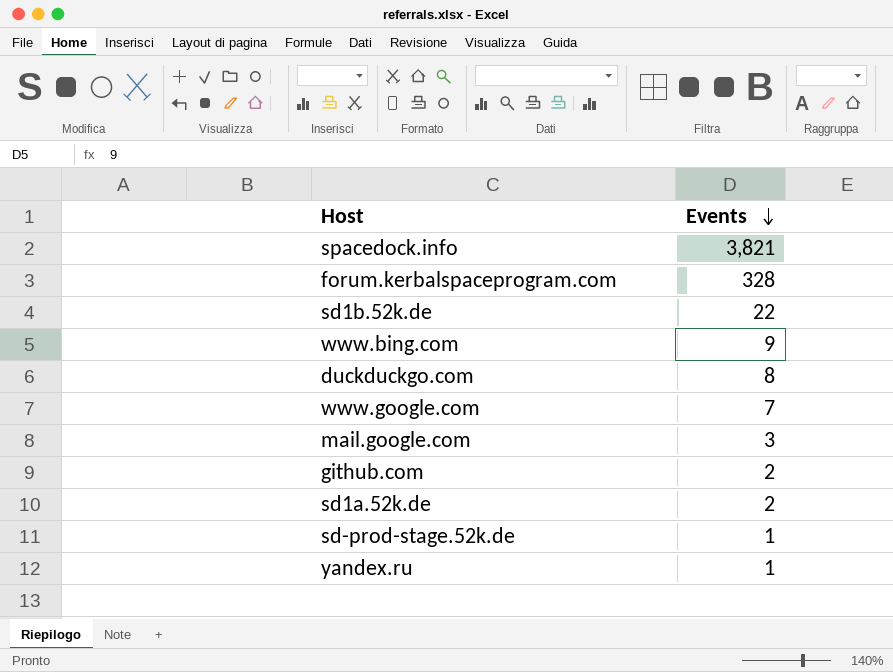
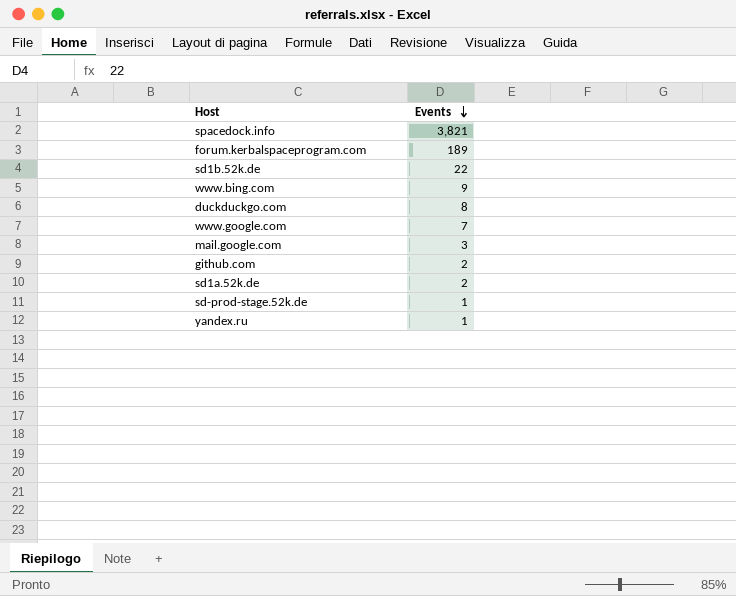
forum.kerbalspaceprogram.com | Events: 328 -> 189

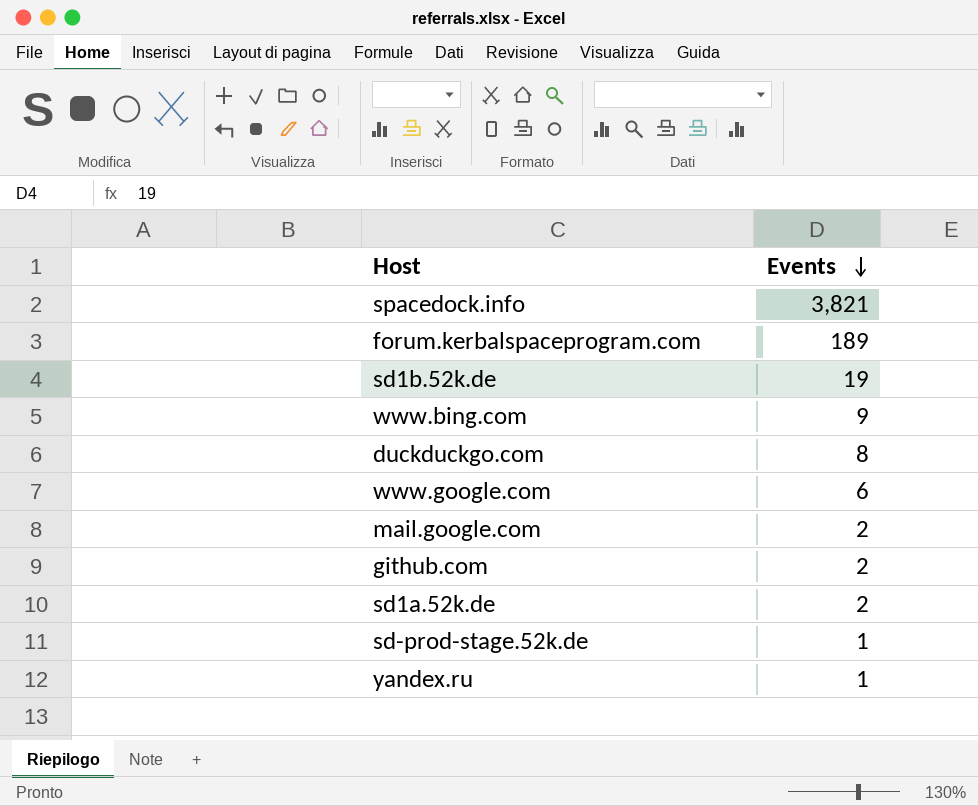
sd1b.52k.de | Events: 22 -> 19
www.google.com | Events: 7 -> 6
mail.google.com | Events: 3 -> 2

